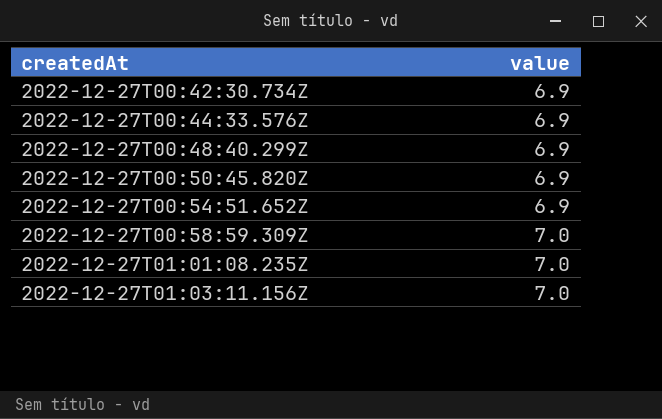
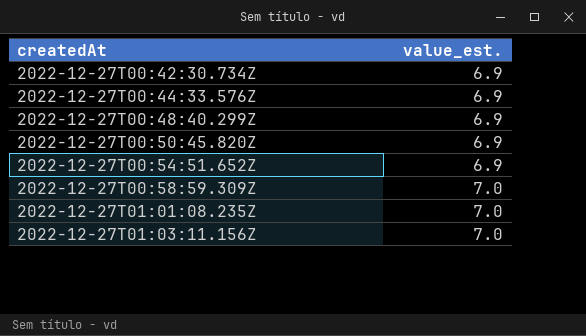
column name: value -> value_est.

